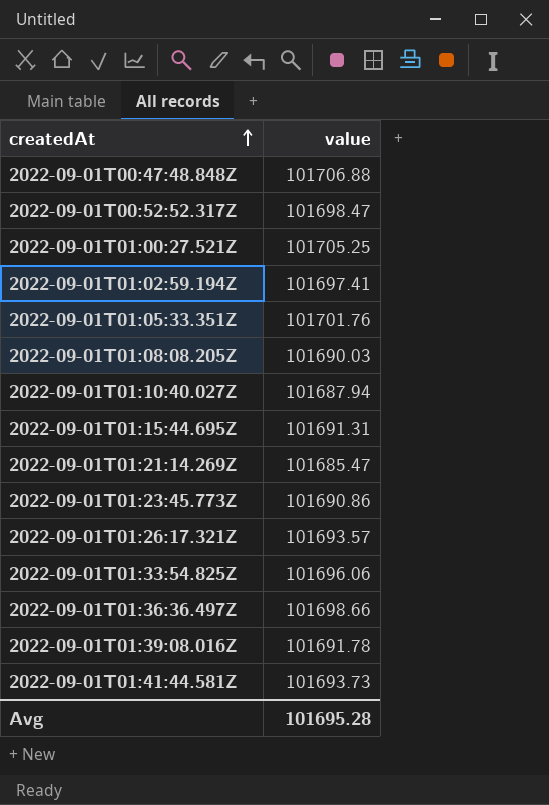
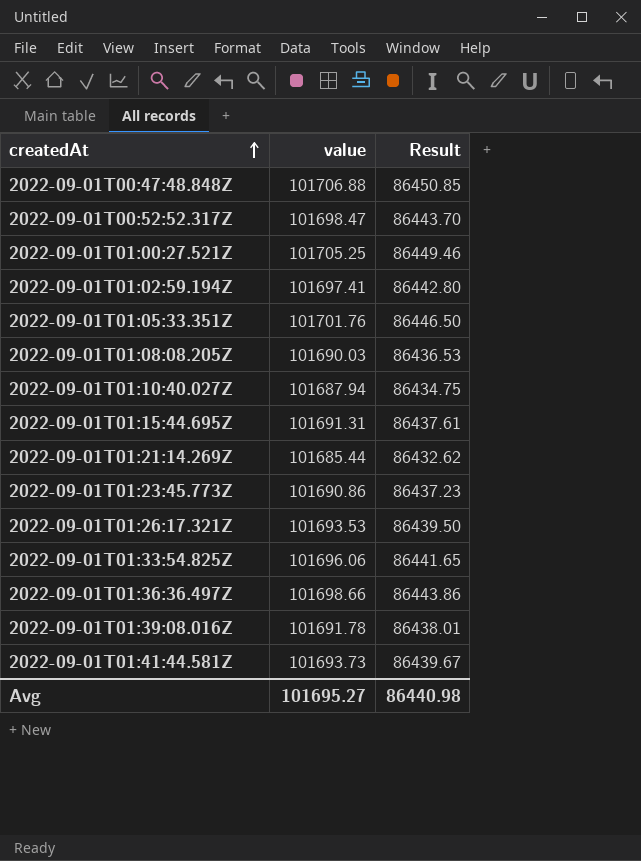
column Result | formula: none -> [value] * 0.85
2022-09-01T01:21:14.269Z | value: 101685.47 -> 101685.44
2022-09-01T01:26:17.321Z | value: 101693.57 -> 101693.53
Avg | value: 101695.28 -> 101695.27

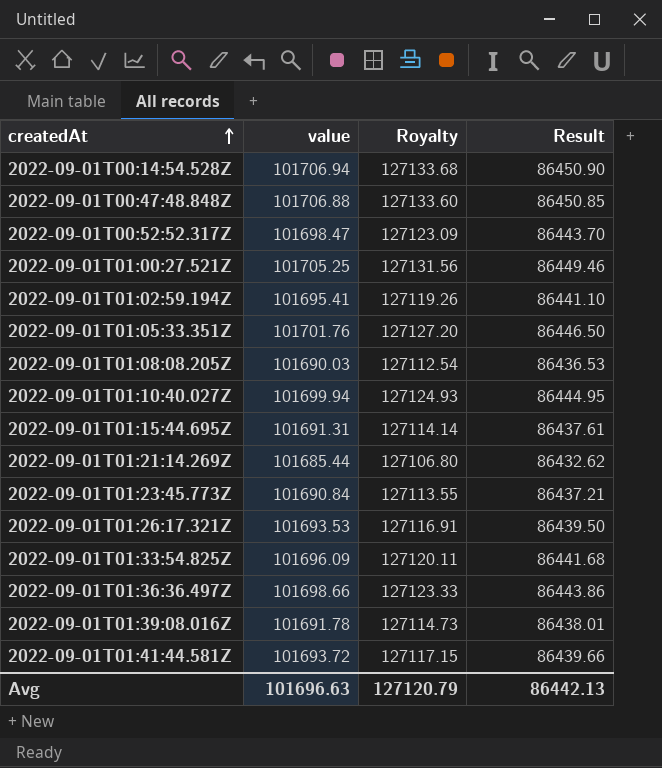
column Royalty | formula: none -> [value] * 1.25
row 2022-09-01T00:14:54.528Z: none -> 101706.94 | 127133.68 | 86450.90
2022-09-01T01:02:59.194Z | value: 101697.41 -> 101695.41
2022-09-01T01:02:59.194Z | Result: 86442.80 -> 86441.10
2022-09-01T01:10:40.027Z | value: 101687.94 -> 101699.94
2022-09-01T01:10:40.027Z | Result: 86434.75 -> 86444.95
2022-09-01T01:23:45.773Z | value: 101690.86 -> 101690.84
2022-09-01T01:23:45.773Z | Result: 86437.23 -> 86437.21
2022-09-01T01:33:54.825Z | value: 101696.06 -> 101696.09
2022-09-01T01:33:54.825Z | Result: 86441.65 -> 86441.68
2022-09-01T01:41:44.581Z | value: 101693.73 -> 101693.72
2022-09-01T01:41:44.581Z | Result: 86439.67 -> 86439.66
Avg | value: 101695.27 -> 101696.63
Avg | Result: 86440.98 -> 86442.13

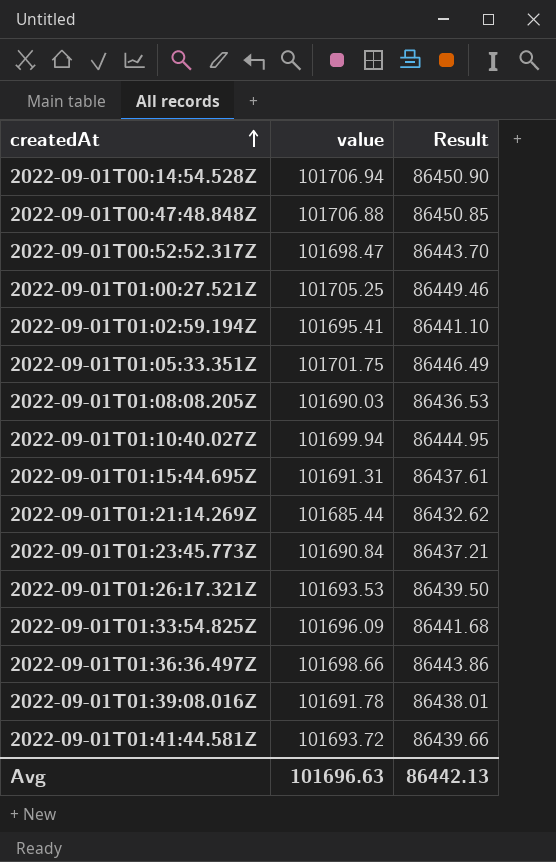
column Royalty | formula: [value] * 1.25 -> none
2022-09-01T01:05:33.351Z | value: 101701.76 -> 101701.75
2022-09-01T01:05:33.351Z | Result: 86446.50 -> 86446.49

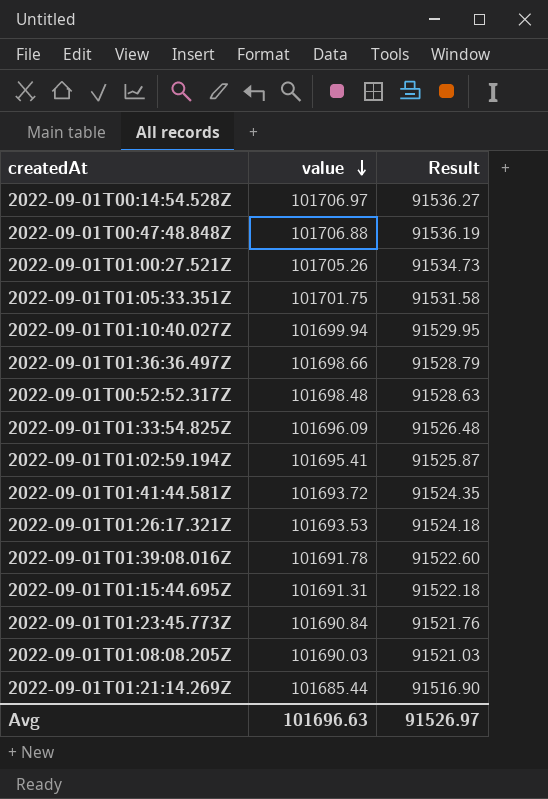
row order: createdAt ascending -> value descending
column Result | formula: [value] * 0.85 -> [value] * 0.9
2022-09-01T00:14:54.528Z | value: 101706.94 -> 101706.97
2022-09-01T01:00:27.521Z | value: 101705.25 -> 101705.26
2022-09-01T00:52:52.317Z | value: 101698.47 -> 101698.48
Avg | Result: 86442.13 -> 91526.97

